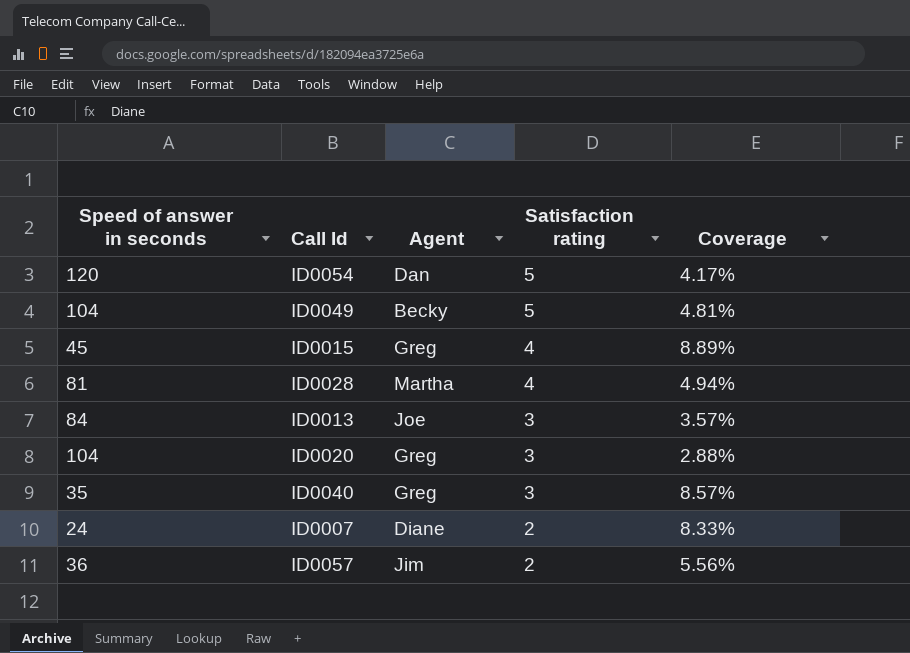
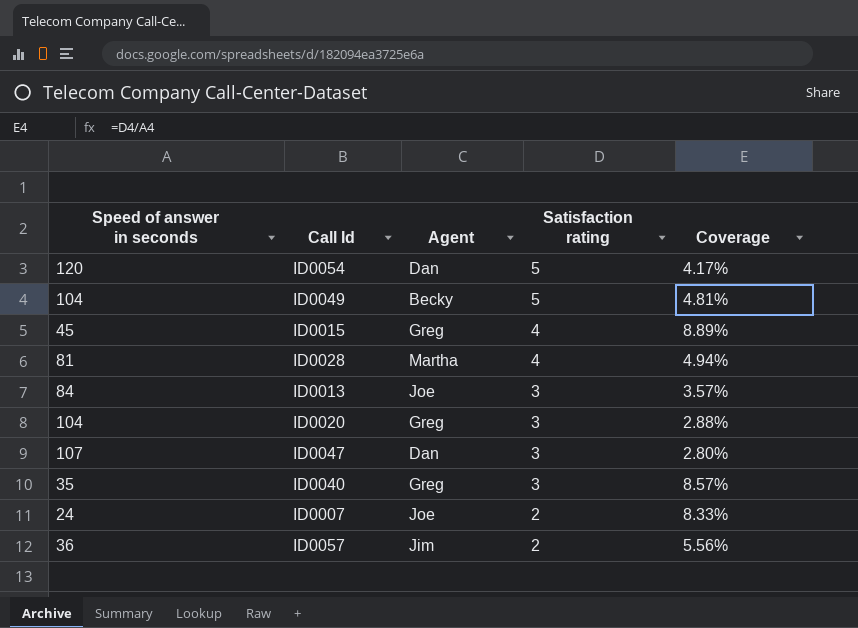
row ID0047: none -> 107 | Dan | 3 | 2.80%
ID0007 | Agent: Diane -> Joe

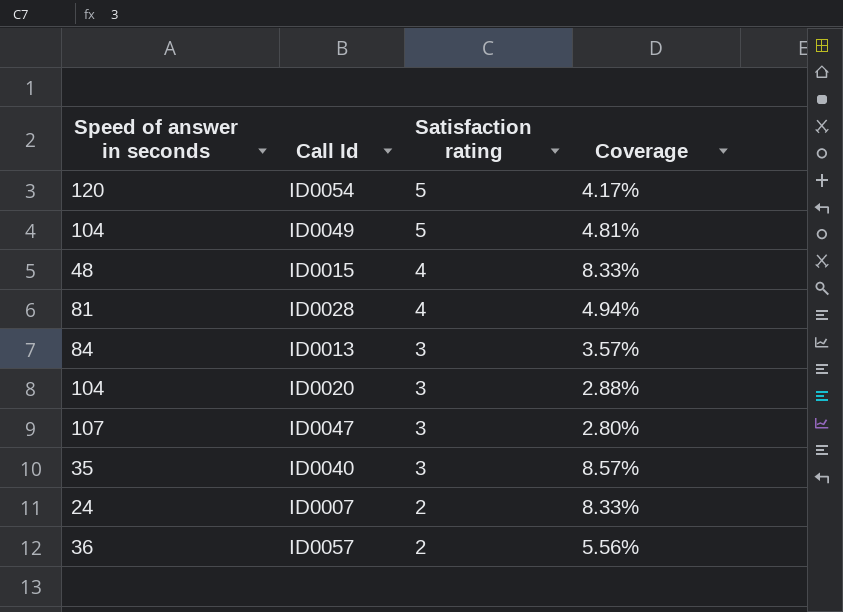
column Agent | position: 3 -> none
ID0015 | Speed of answer in seconds: 45 -> 48
ID0015 | Coverage: 8.89% -> 8.33%

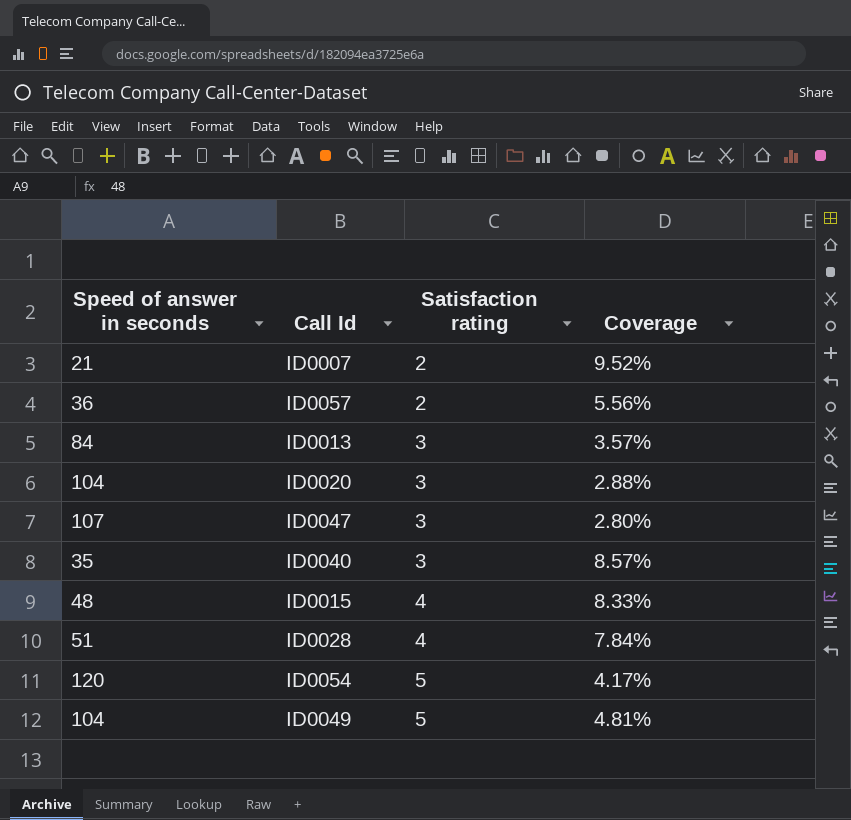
row order: Satisfaction rating descending -> Satisfaction rating ascending
ID0007 | Speed of answer in seconds: 24 -> 21
ID0007 | Coverage: 8.33% -> 9.52%
ID0028 | Speed of answer in seconds: 81 -> 51
ID0028 | Coverage: 4.94% -> 7.84%

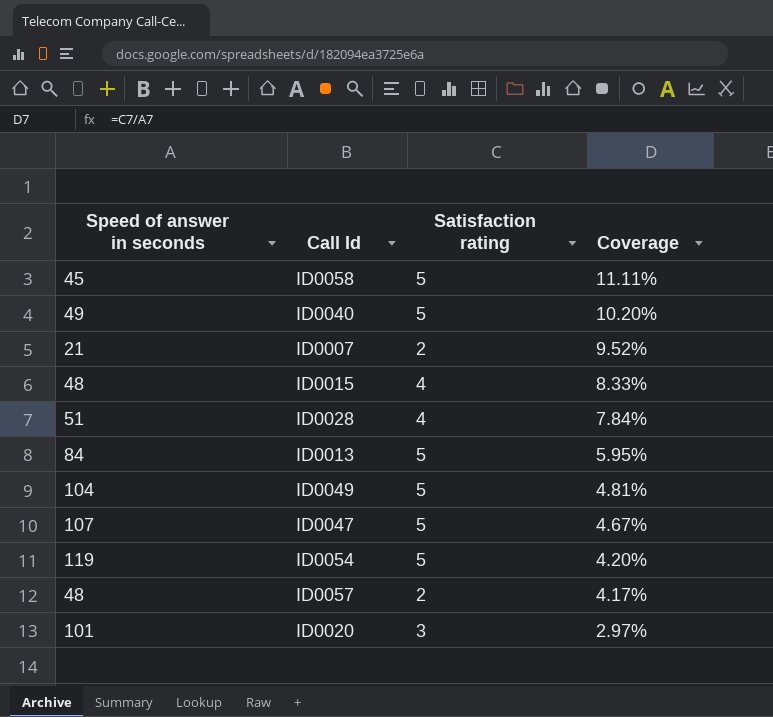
row order: Satisfaction rating ascending -> Coverage descending
row ID0058: none -> 45 | 5 | 11.11%
ID0040 | Speed of answer in seconds: 35 -> 49
ID0040 | Satisfaction rating: 3 -> 5
ID0040 | Coverage: 8.57% -> 10.20%
ID0013 | Satisfaction rating: 3 -> 5
ID0013 | Coverage: 3.57% -> 5.95%
ID0047 | Satisfaction rating: 3 -> 5
ID0047 | Coverage: 2.80% -> 4.67%
ID0054 | Speed of answer in seconds: 120 -> 119
ID0054 | Coverage: 4.17% -> 4.20%
ID0057 | Speed of answer in seconds: 36 -> 48
ID0057 | Coverage: 5.56% -> 4.17%
ID0020 | Speed of answer in seconds: 104 -> 101
ID0020 | Coverage: 2.88% -> 2.97%

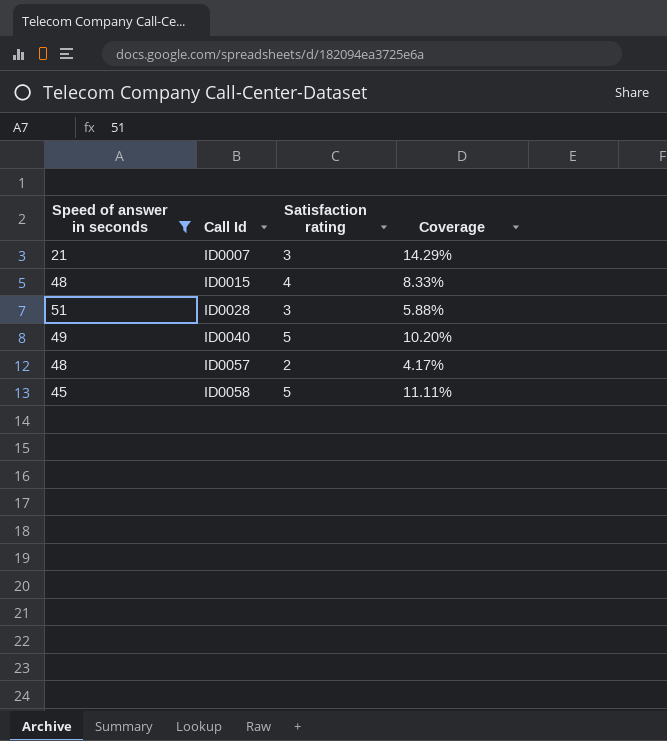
filter: none -> Speed of answer in seconds <= 51
row order: Coverage descending -> Call Id ascending
ID0007 | Satisfaction rating: 2 -> 3
ID0007 | Coverage: 9.52% -> 14.29%
ID0028 | Satisfaction rating: 4 -> 3
ID0028 | Coverage: 7.84% -> 5.88%

